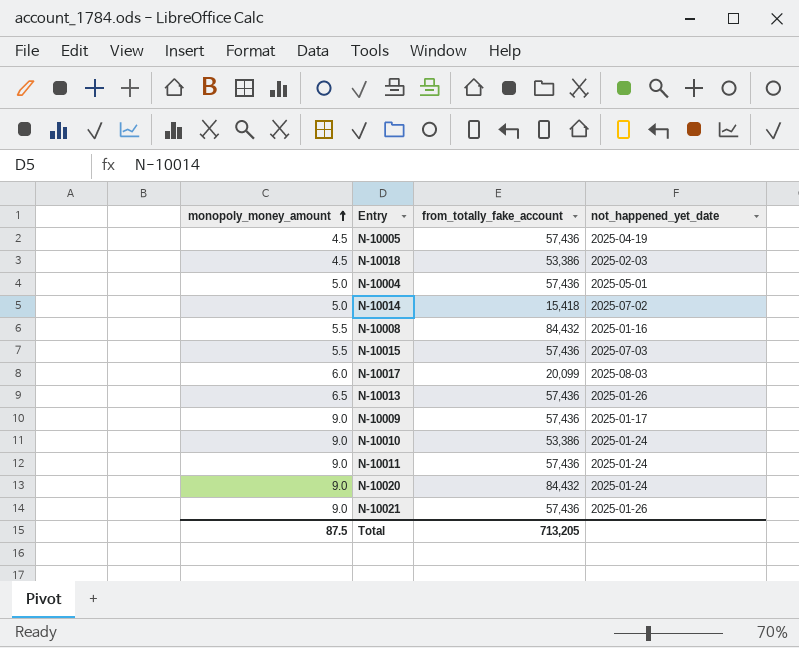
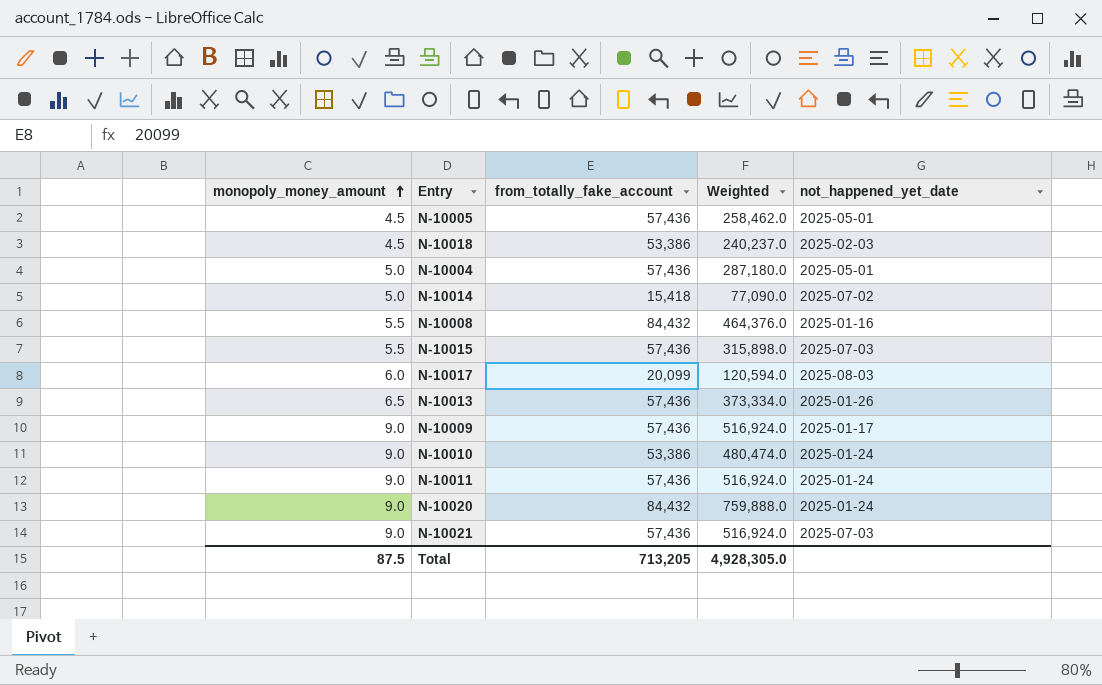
column Weighted | formula: none -> [monopoly_money_amount] * [from_totally_fake_account]
N-10005 | not_happened_yet_date: 2025-04-19 -> 2025-05-01
N-10021 | not_happened_yet_date: 2025-01-26 -> 2025-07-03

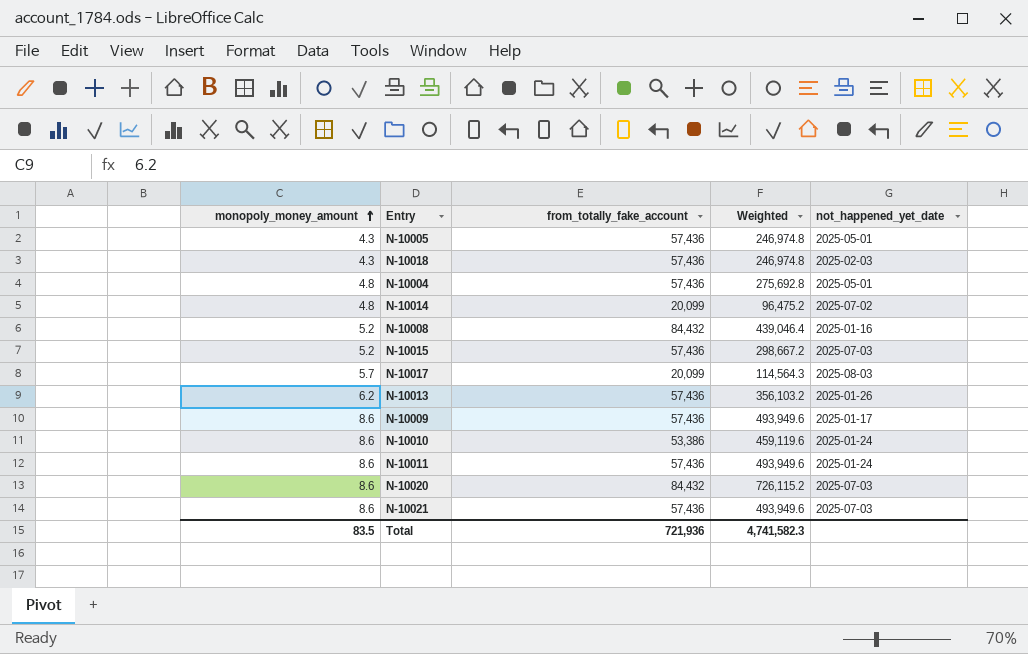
N-10005 | monopoly_money_amount: 4.5 -> 4.3
N-10005 | Weighted: 258,462.0 -> 246,974.8
N-10018 | monopoly_money_amount: 4.5 -> 4.3
N-10018 | from_totally_fake_account: 53,386 -> 57,436
N-10018 | Weighted: 240,237.0 -> 246,974.8
N-10004 | monopoly_money_amount: 5.0 -> 4.8
N-10004 | Weighted: 287,180.0 -> 275,692.8
N-10014 | monopoly_money_amount: 5.0 -> 4.8
N-10014 | from_totally_fake_account: 15,418 -> 20,099
N-10014 | Weighted: 77,090.0 -> 96,475.2
N-10008 | monopoly_money_amount: 5.5 -> 5.2
N-10008 | Weighted: 464,376.0 -> 439,046.4
N-10015 | monopoly_money_amount: 5.5 -> 5.2
N-10015 | Weighted: 315,898.0 -> 298,667.2
N-10017 | monopoly_money_amount: 6.0 -> 5.7
N-10017 | Weighted: 120,594.0 -> 114,564.3
N-10013 | monopoly_money_amount: 6.5 -> 6.2
N-10013 | Weighted: 373,334.0 -> 356,103.2
N-10009 | monopoly_money_amount: 9.0 -> 8.6
N-10009 | Weighted: 516,924.0 -> 493,949.6
N-10010 | monopoly_money_amount: 9.0 -> 8.6
N-10010 | Weighted: 480,474.0 -> 459,119.6
N-10011 | monopoly_money_amount: 9.0 -> 8.6
N-10011 | Weighted: 516,924.0 -> 493,949.6
N-10020 | monopoly_money_amount: 9.0 -> 8.6
N-10020 | Weighted: 759,888.0 -> 726,115.2
N-10020 | not_happened_yet_date: 2025-01-24 -> 2025-07-03
N-10021 | monopoly_money_amount: 9.0 -> 8.6
N-10021 | Weighted: 516,924.0 -> 493,949.6
Total | monopoly_money_amount: 87.5 -> 83.5
Total | from_totally_fake_account: 713,205 -> 721,936
Total | Weighted: 4,928,305.0 -> 4,741,582.3

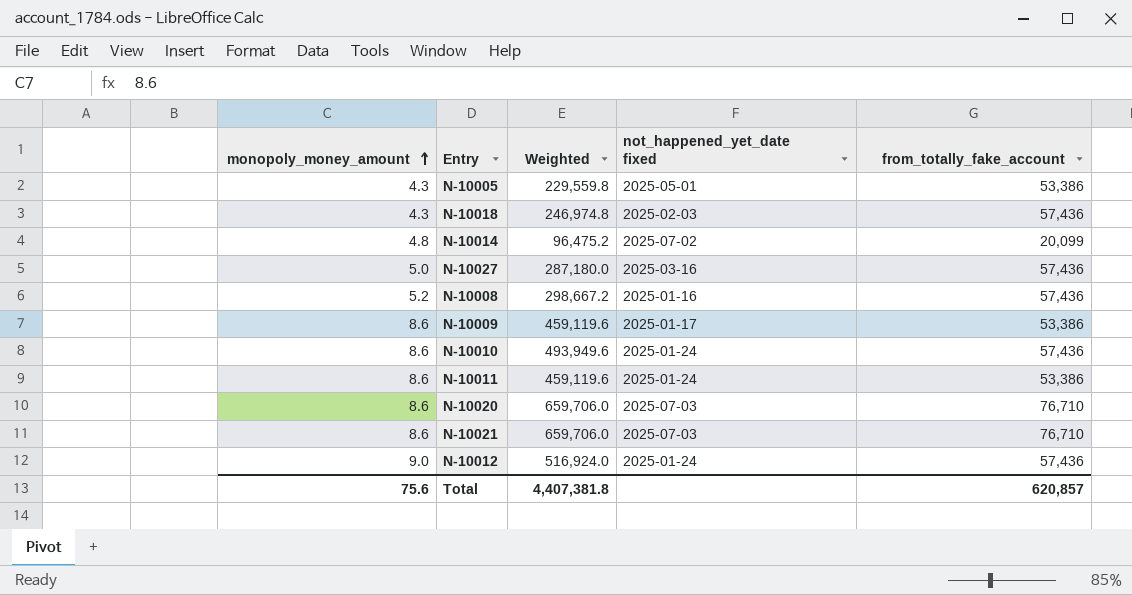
column name: not_happened_yet_date -> not_happened_yet_date fixed
column from_totally_fake_account | position: 3 -> 5
row N-10004: 4.8 | 57,436 | 275,692.8 | 2025-05-01 -> none
row N-10015: 5.2 | 57,436 | 298,667.2 | 2025-07-03 -> none
row N-10017: 5.7 | 20,099 | 114,564.3 | 2025-08-03 -> none
row N-10013: 6.2 | 57,436 | 356,103.2 | 2025-01-26 -> none
N-10005 | Weighted: 246,974.8 -> 229,559.8
N-10005 | from_totally_fake_account: 57,436 -> 53,386
row N-10027: none -> 5.0 | 287,180.0 | 2025-03-16 | 57,436
N-10008 | Weighted: 439,046.4 -> 298,667.2
N-10008 | from_totally_fake_account: 84,432 -> 57,436
N-10009 | Weighted: 493,949.6 -> 459,119.6
N-10009 | from_totally_fake_account: 57,436 -> 53,386
N-10010 | Weighted: 459,119.6 -> 493,949.6
N-10010 | from_totally_fake_account: 53,386 -> 57,436
N-10011 | Weighted: 493,949.6 -> 459,119.6
N-10011 | from_totally_fake_account: 57,436 -> 53,386
N-10020 | Weighted: 726,115.2 -> 659,706.0
N-10020 | from_totally_fake_account: 84,432 -> 76,710
N-10021 | Weighted: 493,949.6 -> 659,706.0
N-10021 | from_totally_fake_account: 57,436 -> 76,710
row N-10012: none -> 9.0 | 516,924.0 | 2025-01-24 | 57,436
Total | monopoly_money_amount: 83.5 -> 75.6
Total | Weighted: 4,741,582.3 -> 4,407,381.8
Total | from_totally_fake_account: 721,936 -> 620,857

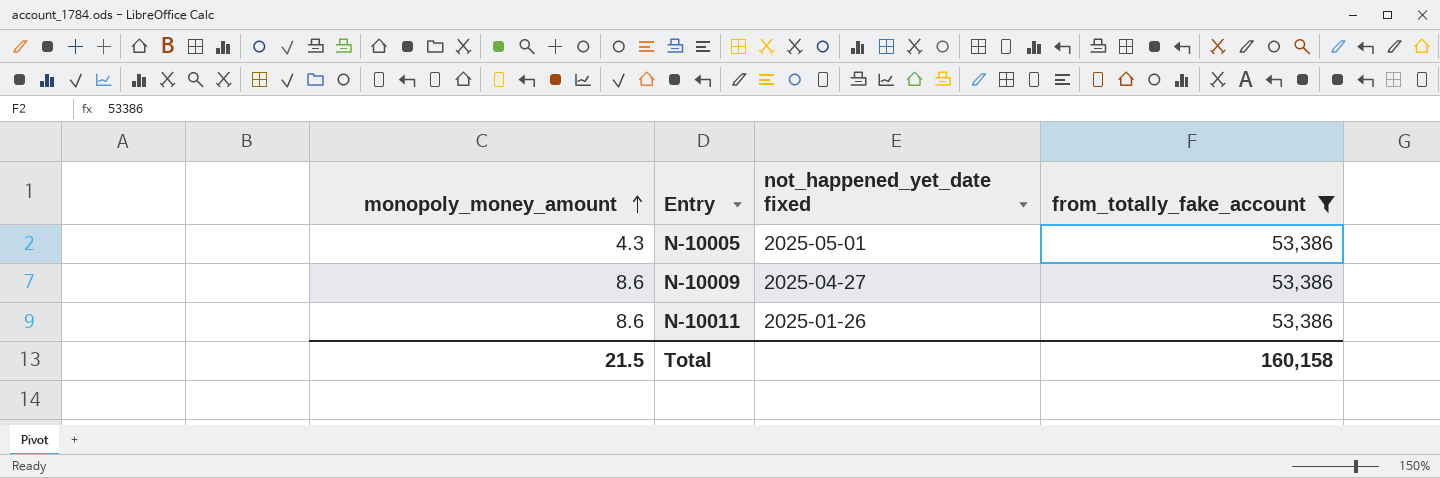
filter: none -> from_totally_fake_account = 53,386
column Weighted | formula: [monopoly_money_amount] * [from_totally_fake_account] -> none
N-10009 | not_happened_yet_date fixed: 2025-01-17 -> 2025-04-27
N-10011 | not_happened_yet_date fixed: 2025-01-24 -> 2025-01-26
Total | monopoly_money_amount: 75.6 -> 21.5
Total | from_totally_fake_account: 620,857 -> 160,158

